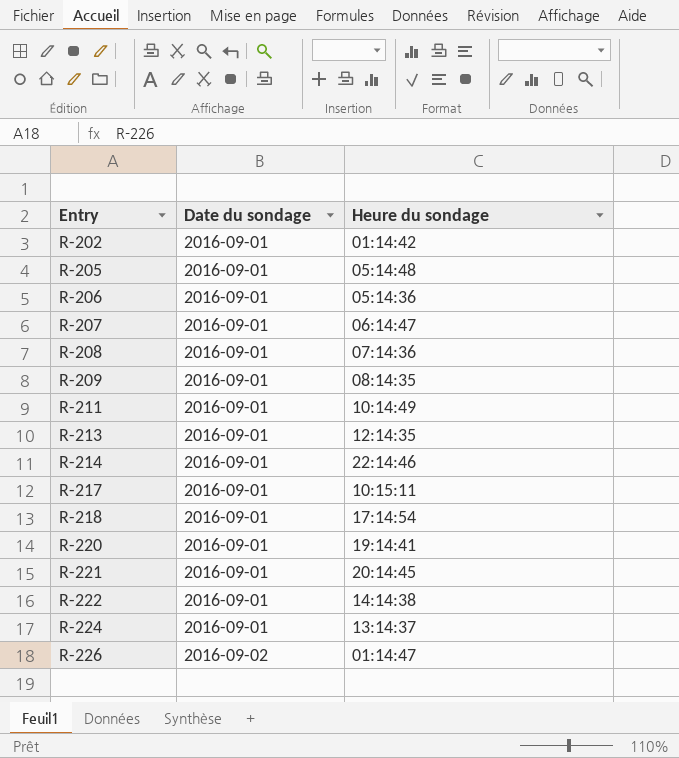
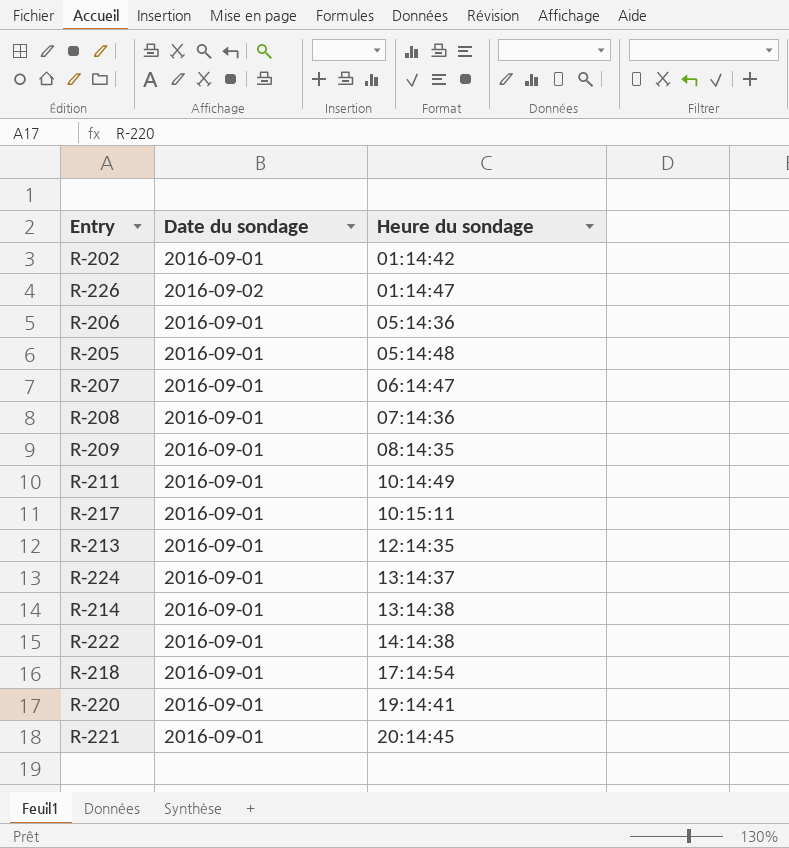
row order: Entry ascending -> Heure du sondage ascending
R-214 | Heure du sondage: 22:14:46 -> 13:14:38

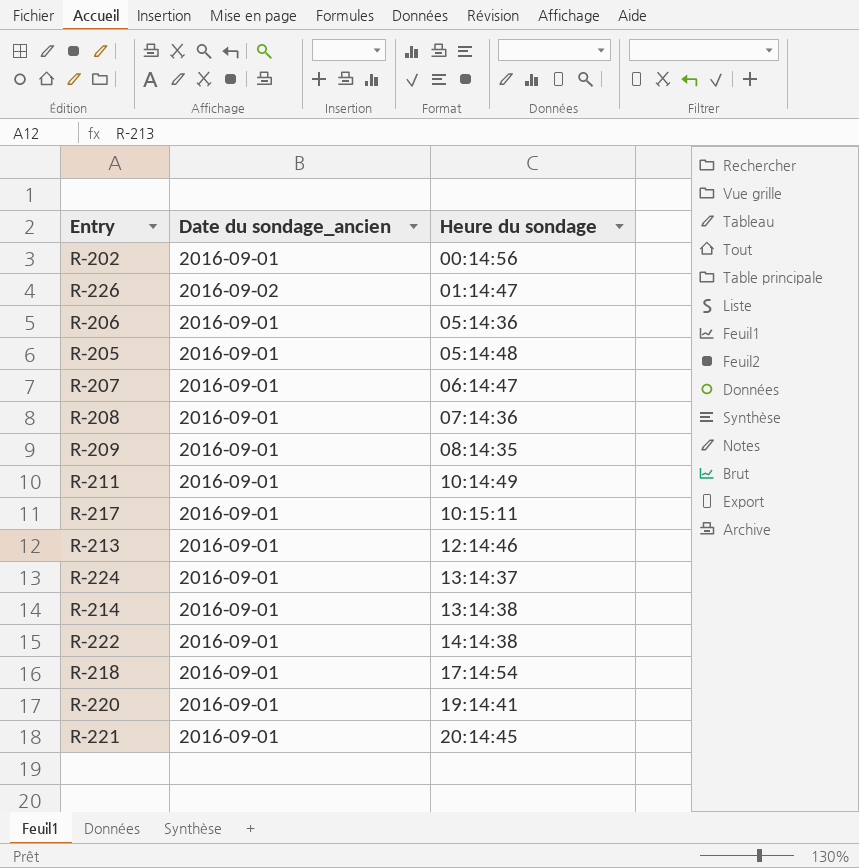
column name: Date du sondage -> Date du sondage_ancien
R-202 | Heure du sondage: 01:14:42 -> 00:14:56
R-213 | Heure du sondage: 12:14:35 -> 12:14:46

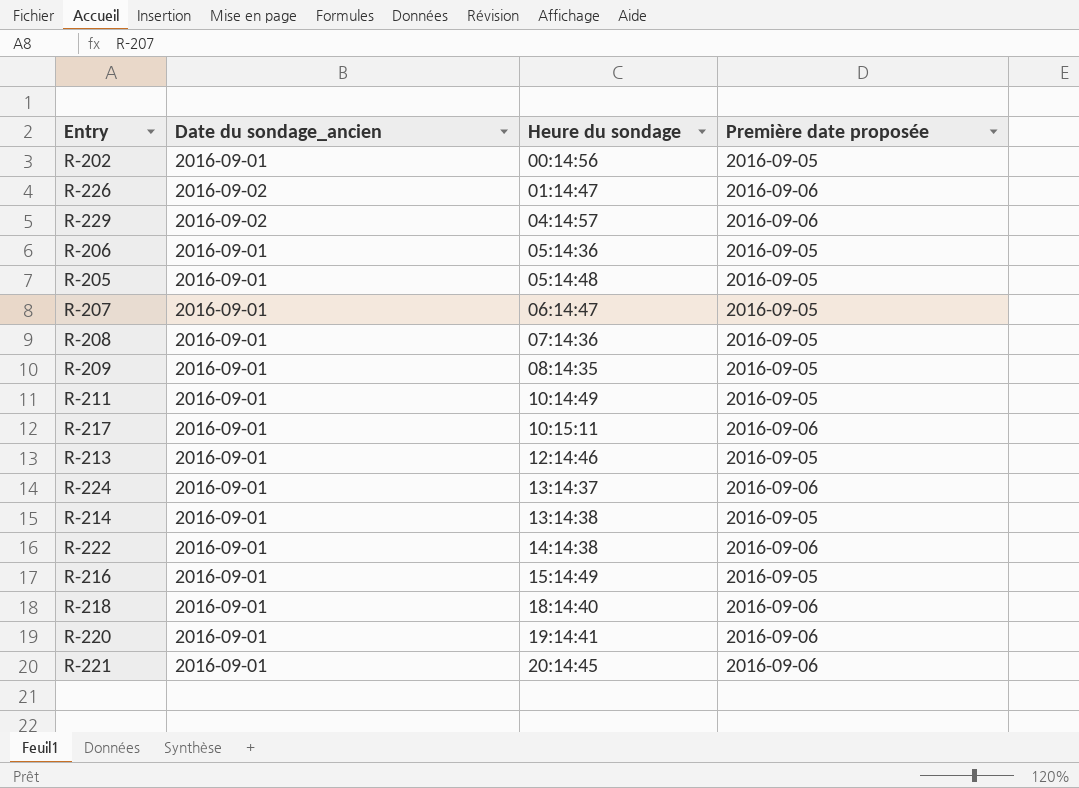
column Première date proposée | position: none -> 4
row R-229: none -> 2016-09-02 | 04:14:57 | 2016-09-06
row R-216: none -> 2016-09-01 | 15:14:49 | 2016-09-05
R-218 | Heure du sondage: 17:14:54 -> 18:14:40

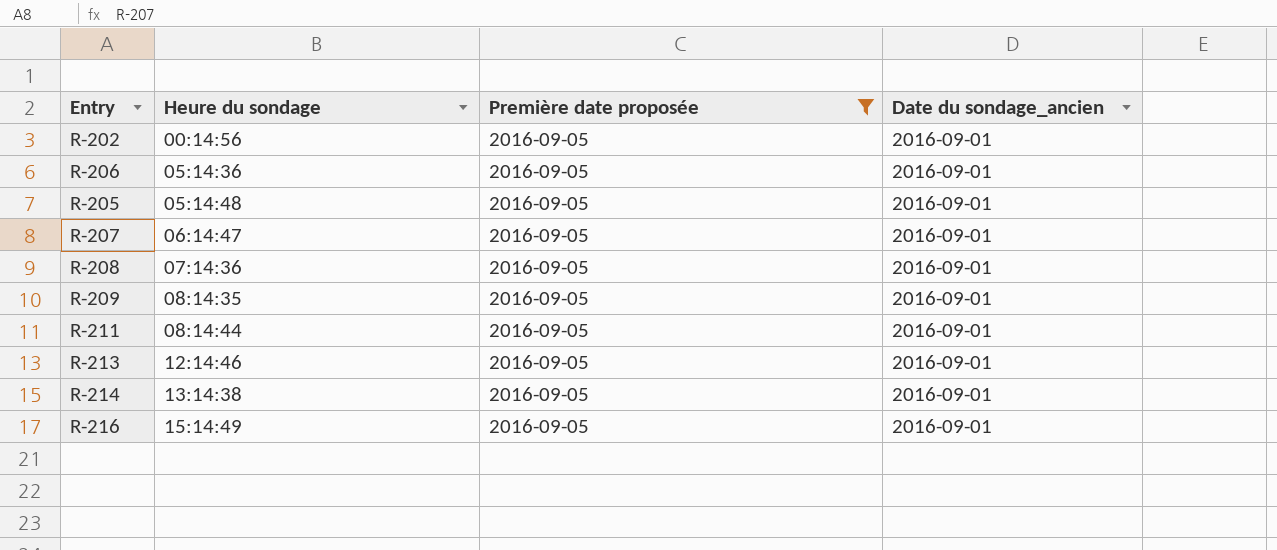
filter: none -> Première date proposée = 2016-09-05
column Date du sondage_ancien | position: 2 -> 4
R-211 | Heure du sondage: 10:14:49 -> 08:14:44

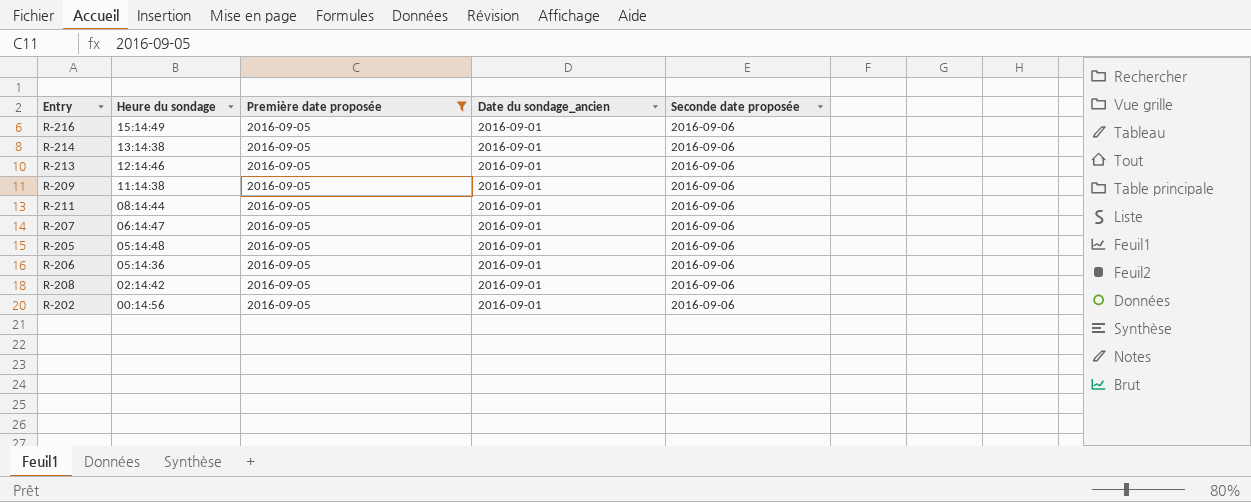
row order: Heure du sondage ascending -> Heure du sondage descending
column Seconde date proposée | position: none -> 5
R-209 | Heure du sondage: 08:14:35 -> 11:14:38
R-208 | Heure du sondage: 07:14:36 -> 02:14:42

